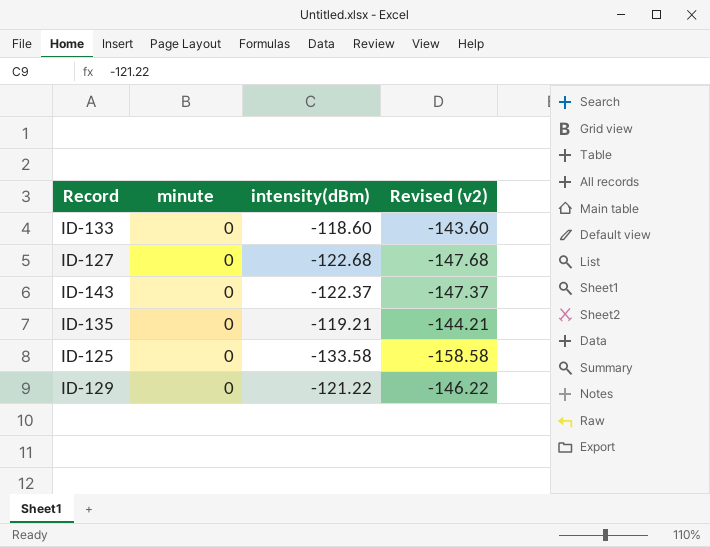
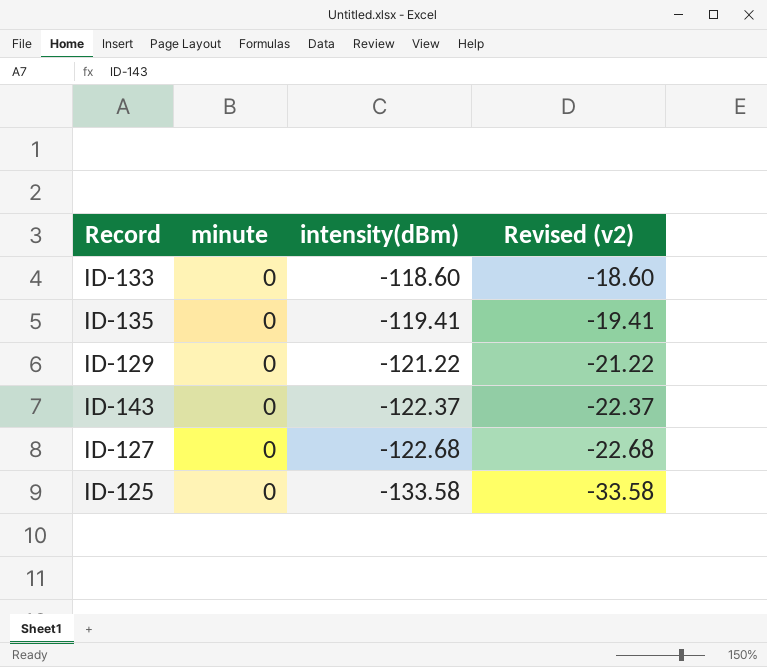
row order: none -> intensity(dBm) descending
column Revised (v2) | formula: [intensity(dBm)] - 25 -> [intensity(dBm)] + 100
ID-135 | intensity(dBm): -119.21 -> -119.41

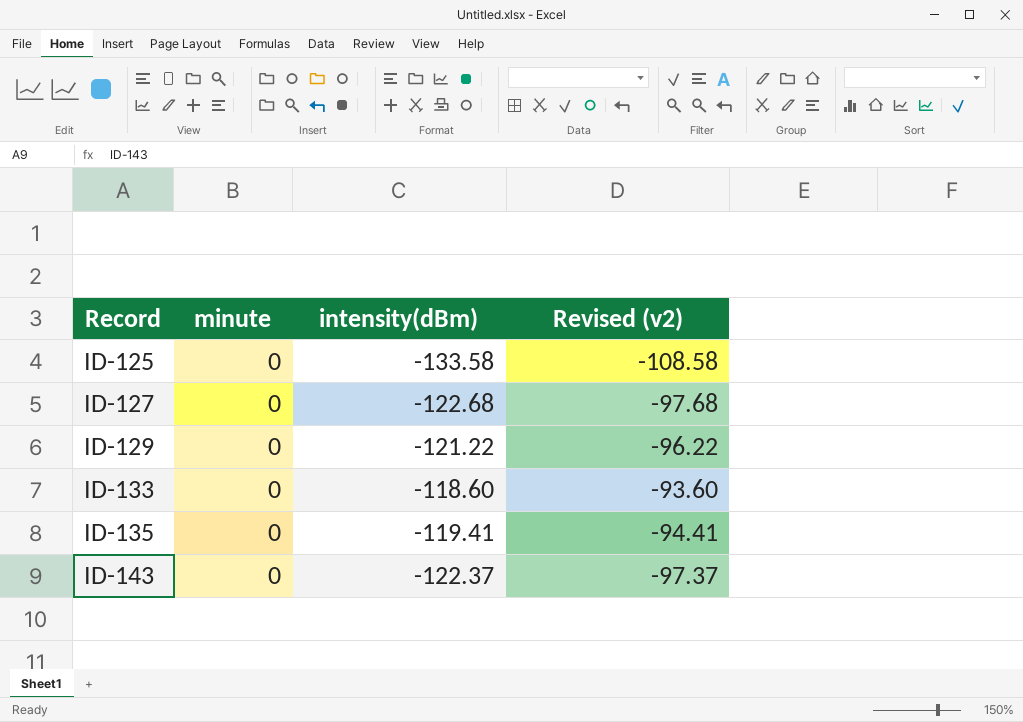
row order: intensity(dBm) descending -> Record ascending
column Revised (v2) | formula: [intensity(dBm)] + 100 -> [intensity(dBm)] + 25

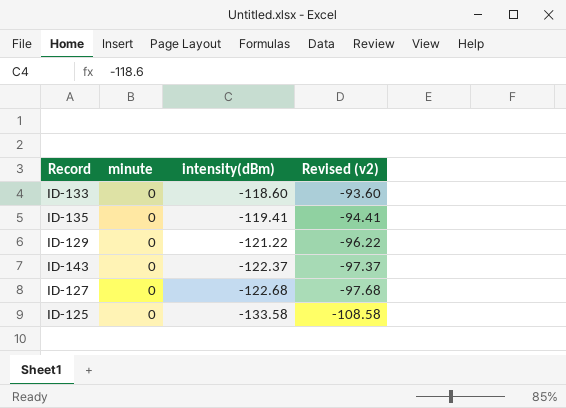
row order: Record ascending -> intensity(dBm) descending

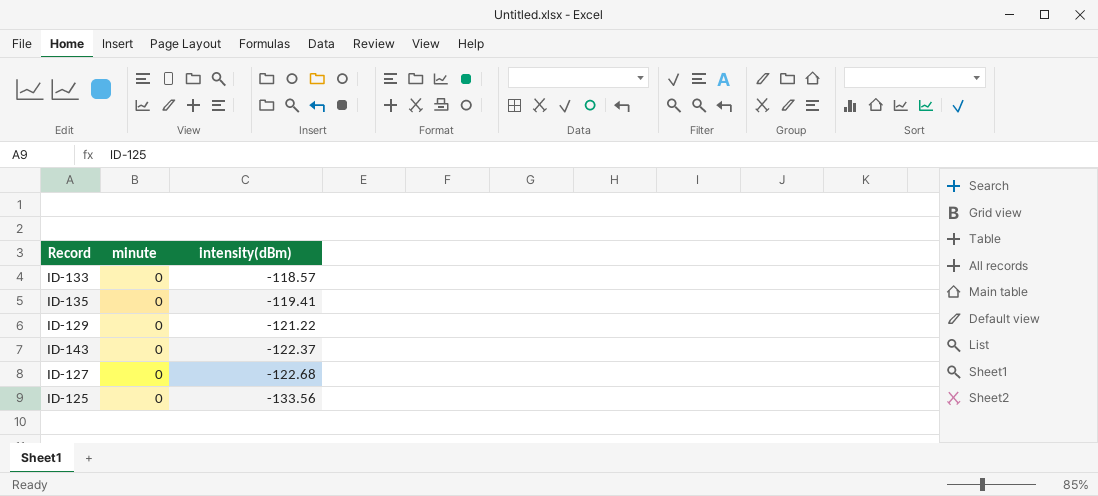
column Revised (v2) | formula: [intensity(dBm)] + 25 -> none
ID-133 | intensity(dBm): -118.60 -> -118.57
ID-125 | intensity(dBm): -133.58 -> -133.56

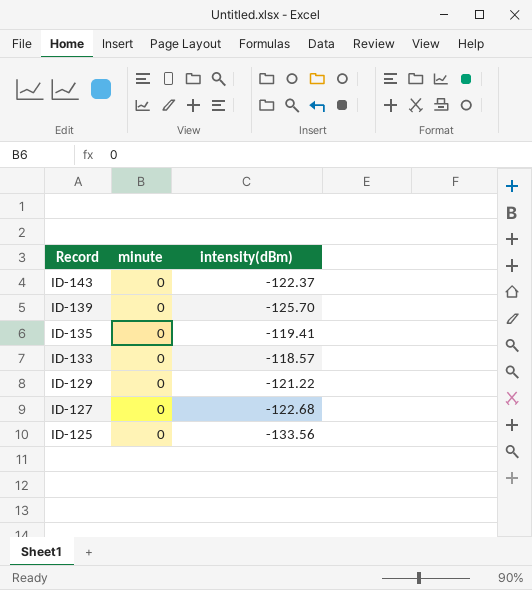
row order: intensity(dBm) descending -> Record descending
row ID-139: none -> 0 | -125.70

